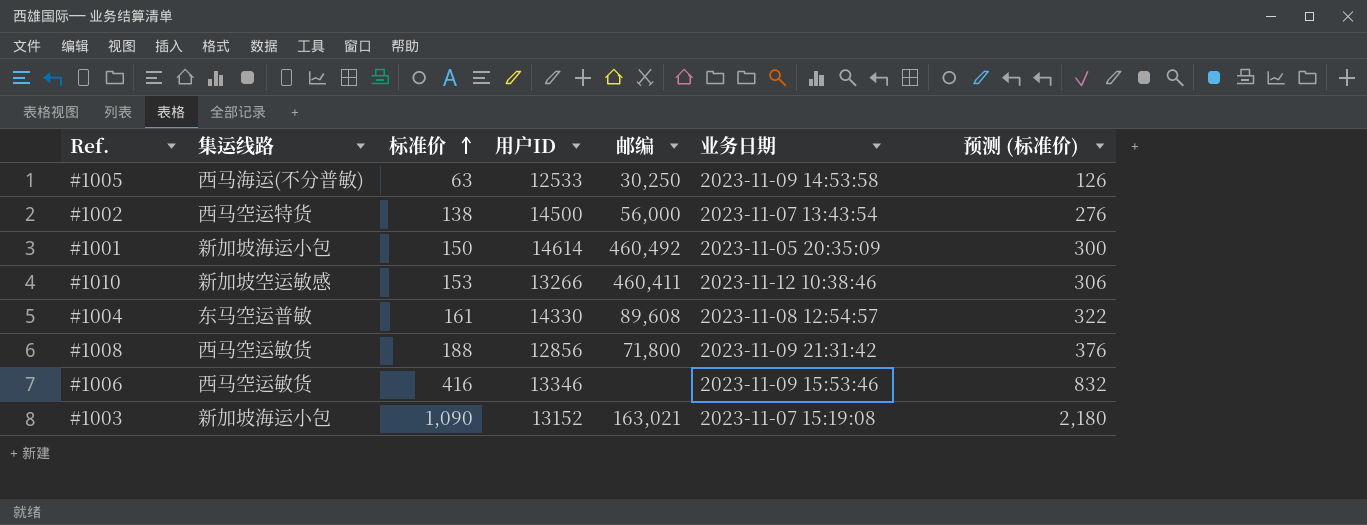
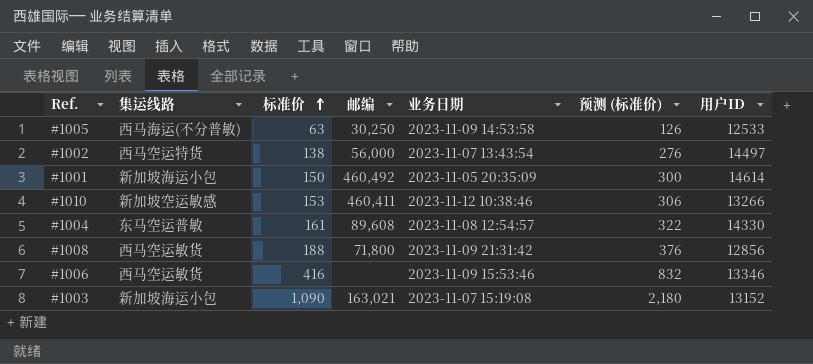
column 用户ID | position: 4 -> 7
#1002 | 用户ID: 14500 -> 14497

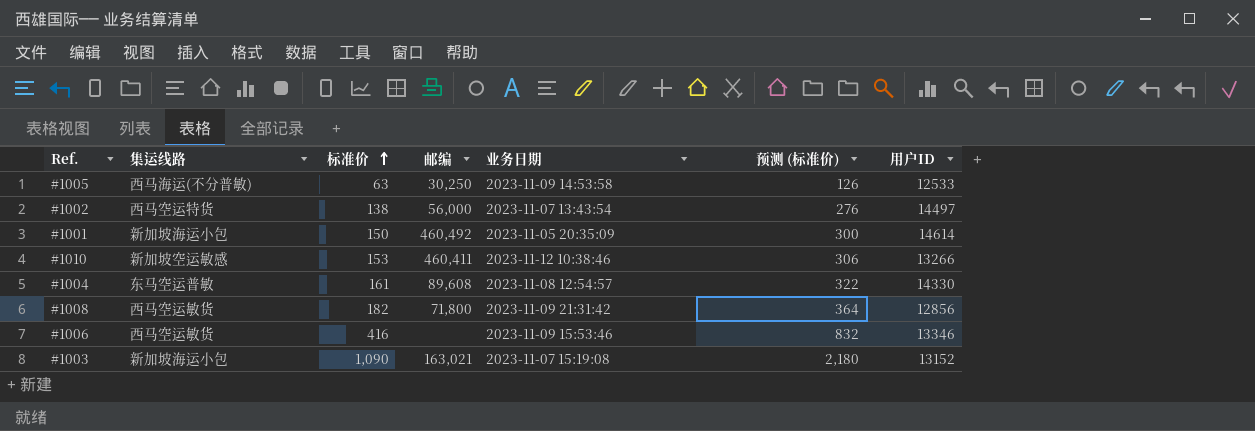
#1008 | 标准价: 188 -> 182
#1008 | 预测 (标准价): 376 -> 364

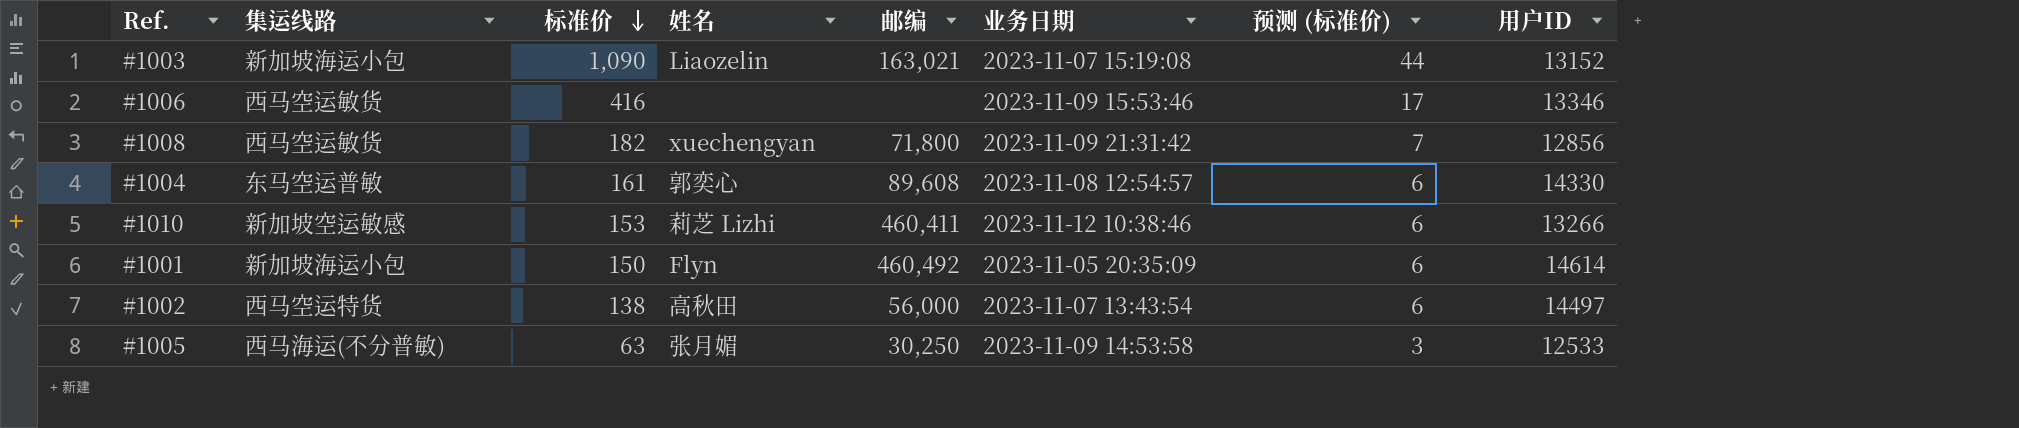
row order: 标准价 ascending -> 标准价 descending
column 姓名 | position: none -> 4
column 预测 (标准价) | formula: [标准价] * 2 -> [标准价] * 0.04

